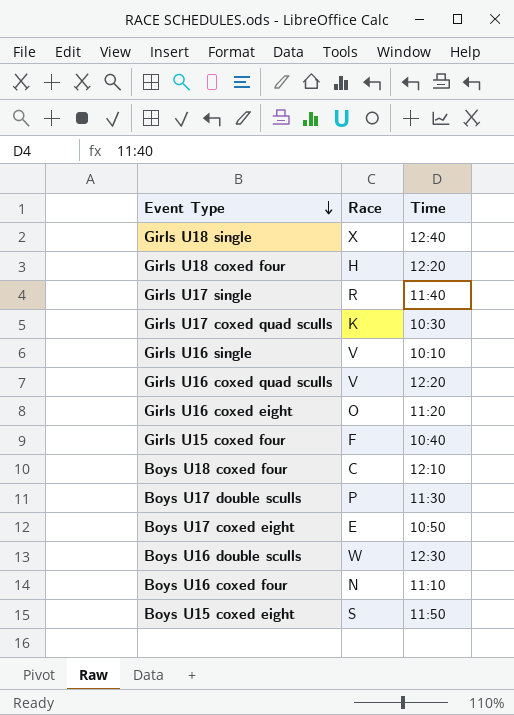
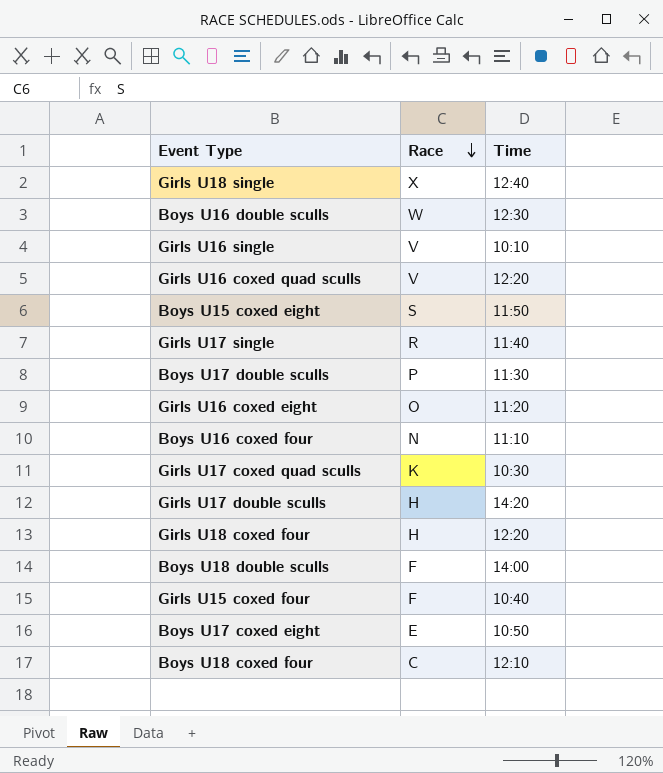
row order: Event Type descending -> Race descending
row Girls U17 double sculls: none -> H | 14:20
row Boys U18 double sculls: none -> F | 14:00

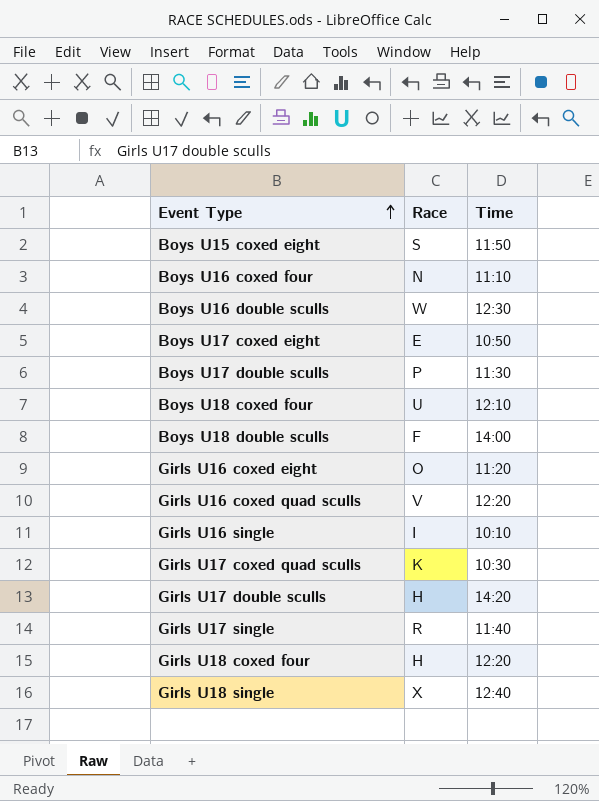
row order: Race descending -> Event Type ascending
row Girls U15 coxed four: F | 10:40 -> none
Boys U18 coxed four | Race: C -> U
Girls U16 single | Race: V -> I

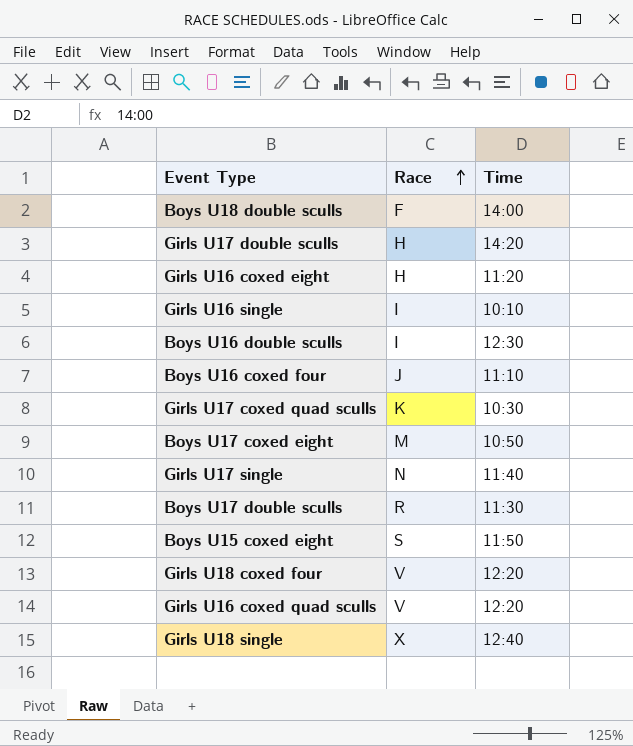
row order: Event Type ascending -> Race ascending
row Boys U18 coxed four: U | 12:10 -> none
Girls U16 coxed eight | Race: O -> H
Boys U16 double sculls | Race: W -> I
Boys U16 coxed four | Race: N -> J
Boys U17 coxed eight | Race: E -> M
Girls U17 single | Race: R -> N
Boys U17 double sculls | Race: P -> R
Girls U18 coxed four | Race: H -> V

